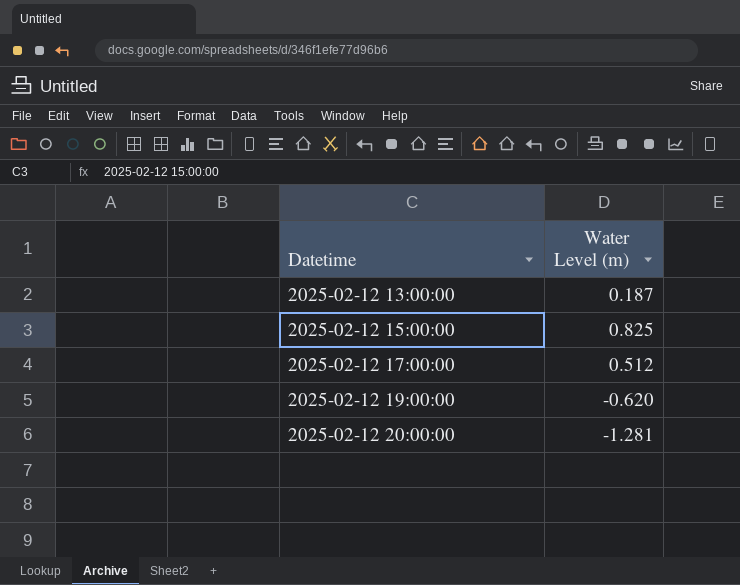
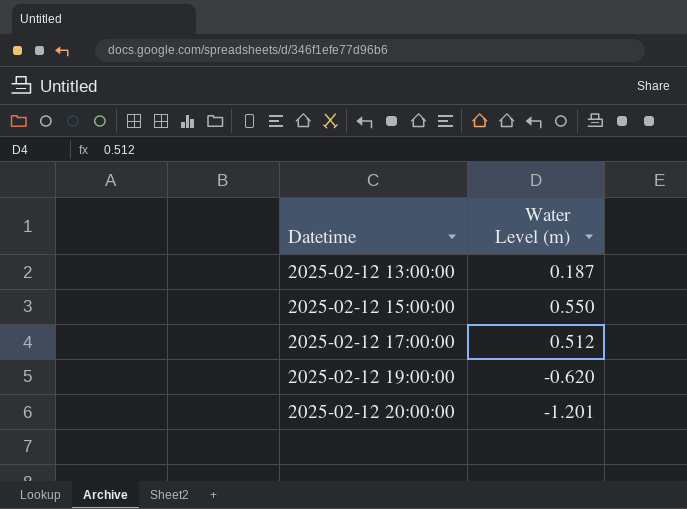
2025-02-12 15:00:00 | Water Level (m): 0.825 -> 0.550
2025-02-12 20:00:00 | Water Level (m): -1.281 -> -1.201

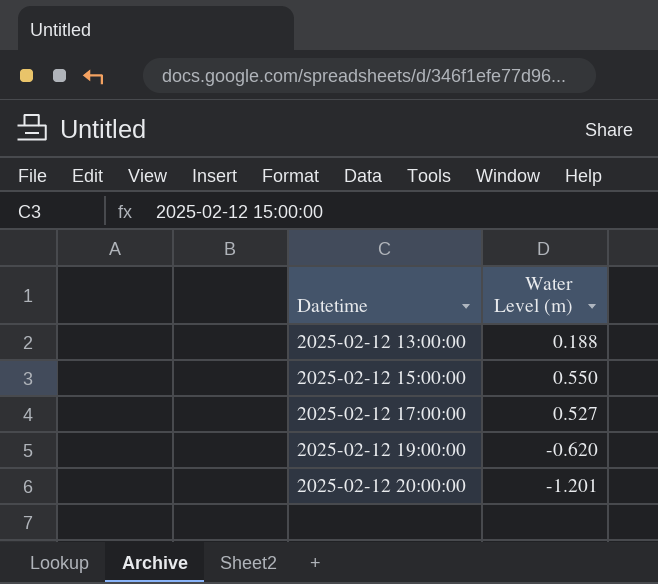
2025-02-12 13:00:00 | Water Level (m): 0.187 -> 0.188
2025-02-12 17:00:00 | Water Level (m): 0.512 -> 0.527

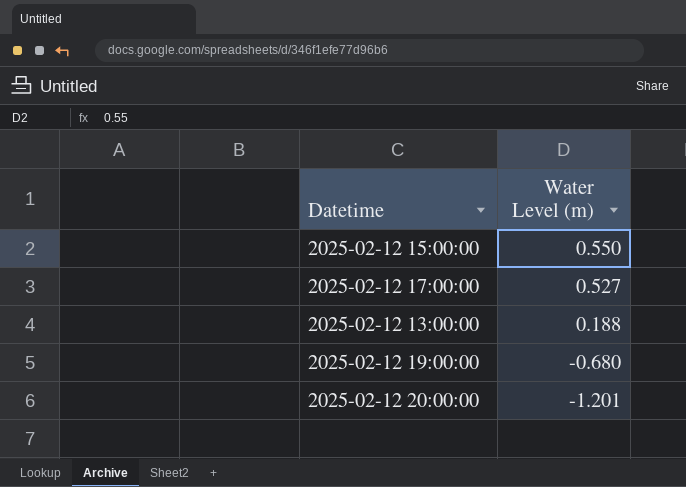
row order: Datetime ascending -> Water Level (m) descending
2025-02-12 19:00:00 | Water Level (m): -0.620 -> -0.680

